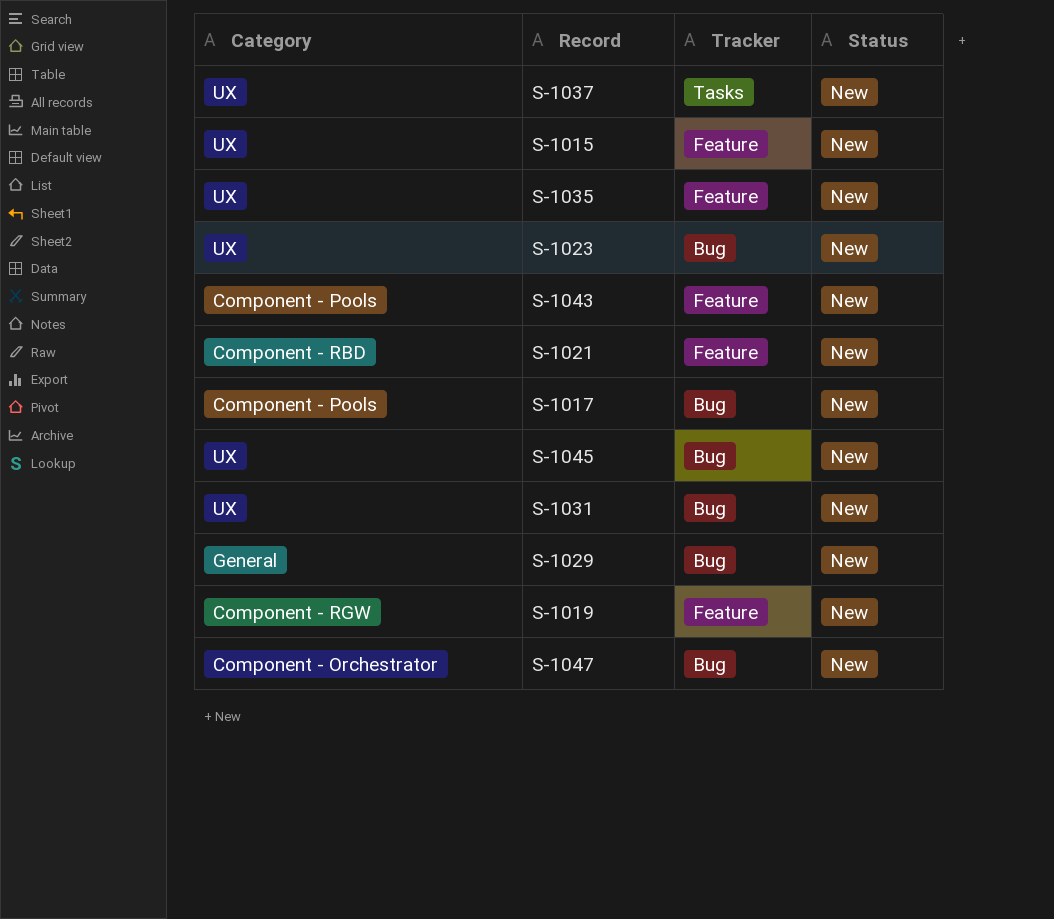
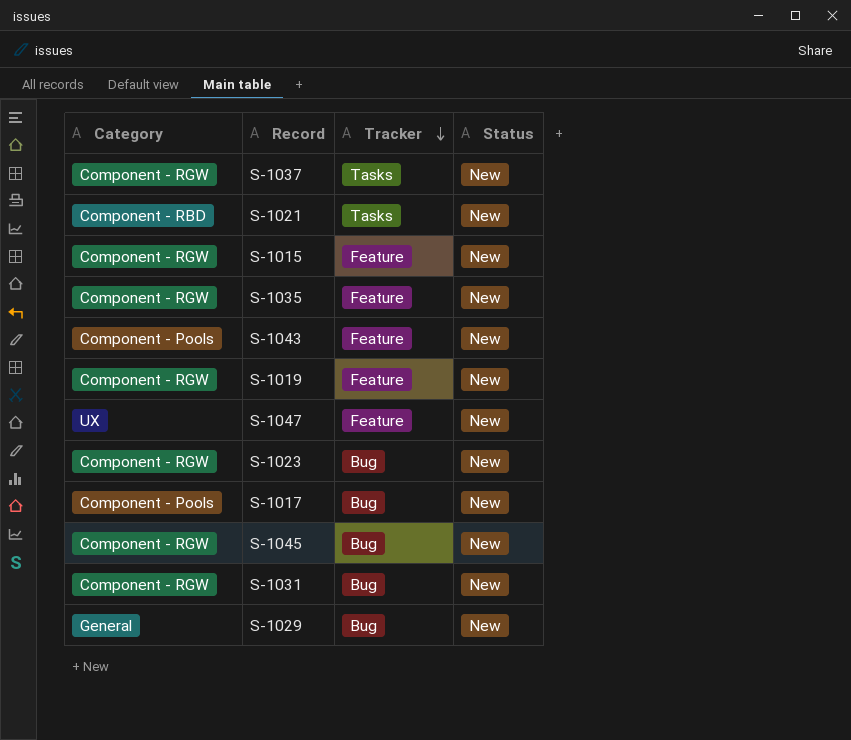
row order: none -> Tracker descending
S-1037 | Category: UX -> Component - RGW
S-1021 | Tracker: Feature -> Tasks
S-1015 | Category: UX -> Component - RGW
S-1035 | Category: UX -> Component - RGW
S-1047 | Category: Component - Orchestrator -> UX
S-1047 | Tracker: Bug -> Feature
S-1023 | Category: UX -> Component - RGW
S-1045 | Category: UX -> Component - RGW
S-1031 | Category: UX -> Component - RGW

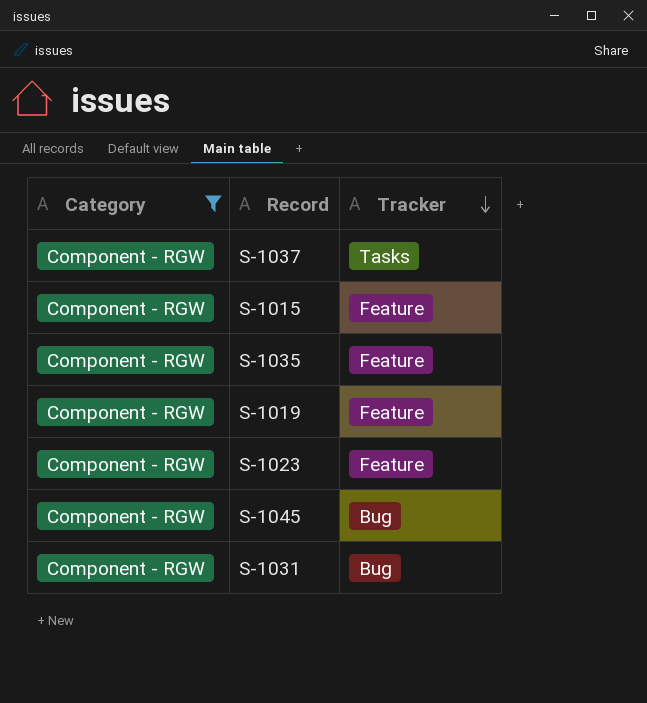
filter: none -> Category = Component - RGW
column Status | position: 4 -> none
S-1023 | Tracker: Bug -> Feature

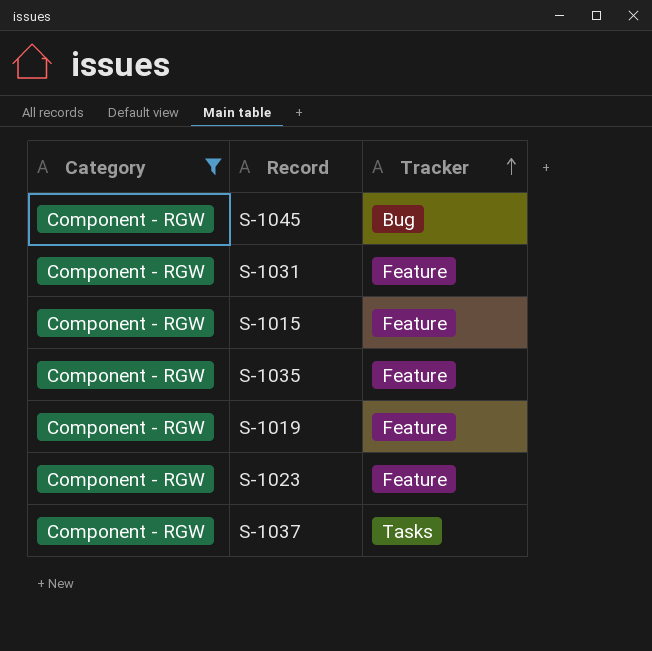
row order: Tracker descending -> Tracker ascending
S-1031 | Tracker: Bug -> Feature

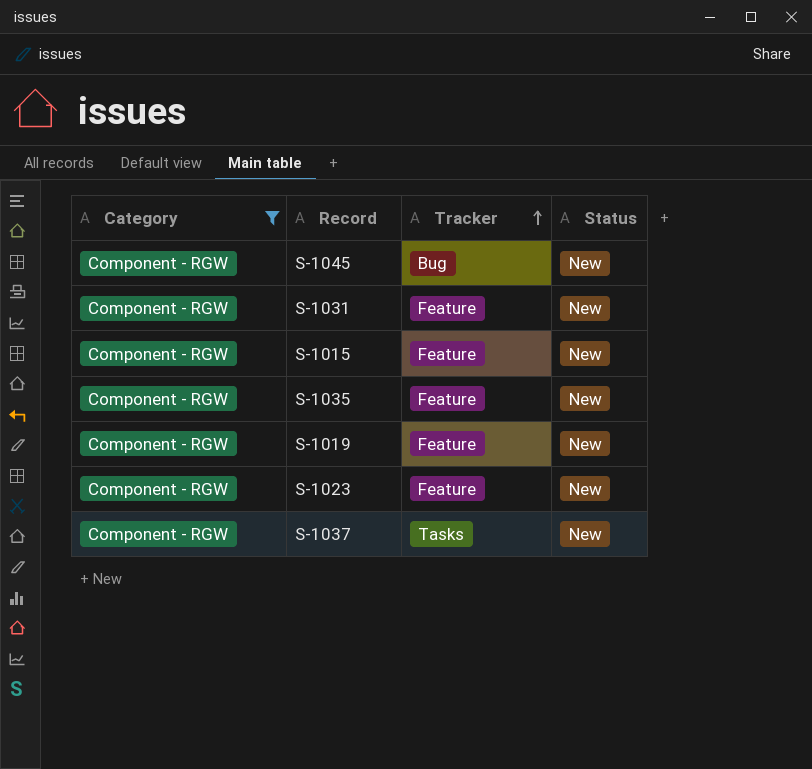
column Status | position: none -> 4

